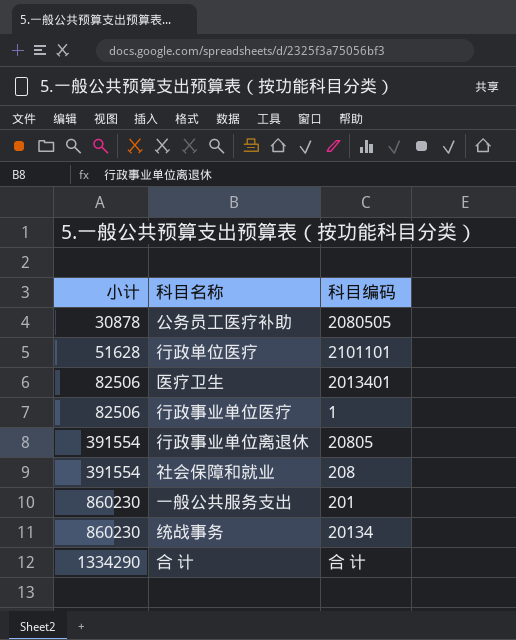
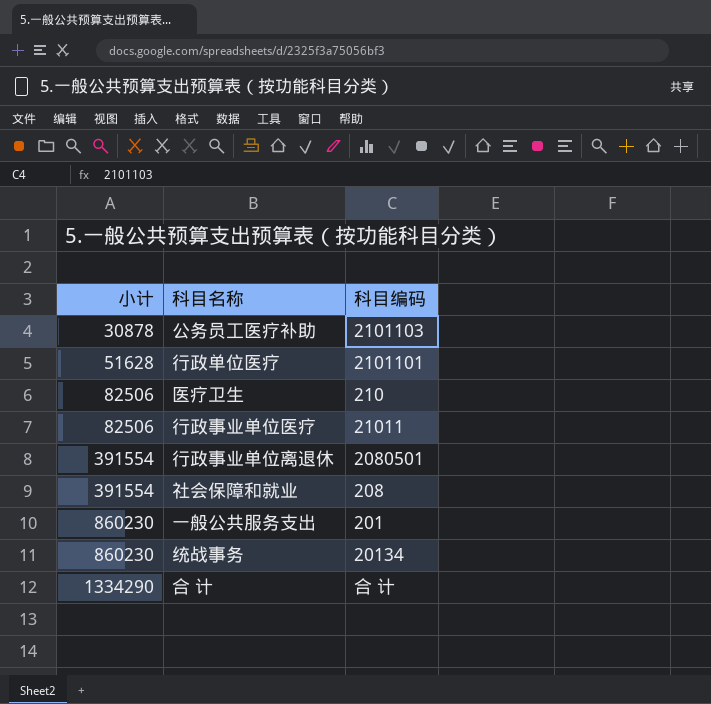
公务员工医疗补助 | 科目编码: 2080505 -> 2101103
医疗卫生 | 科目编码: 2013401 -> 210
行政事业单位医疗 | 科目编码: 1 -> 21011
行政事业单位离退休 | 科目编码: 20805 -> 2080501

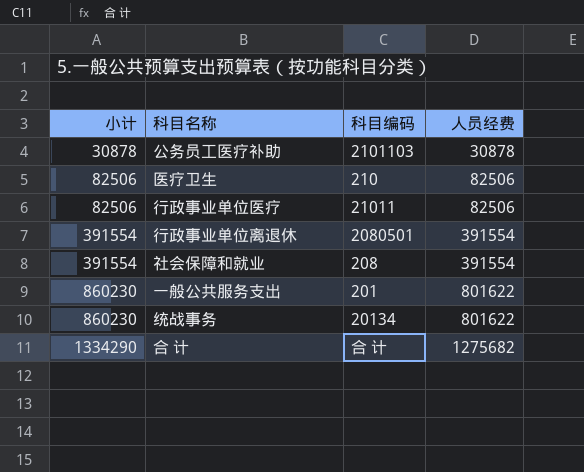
column 人员经费 | position: none -> 4
row 行政单位医疗: 51628 | 2101101 -> none

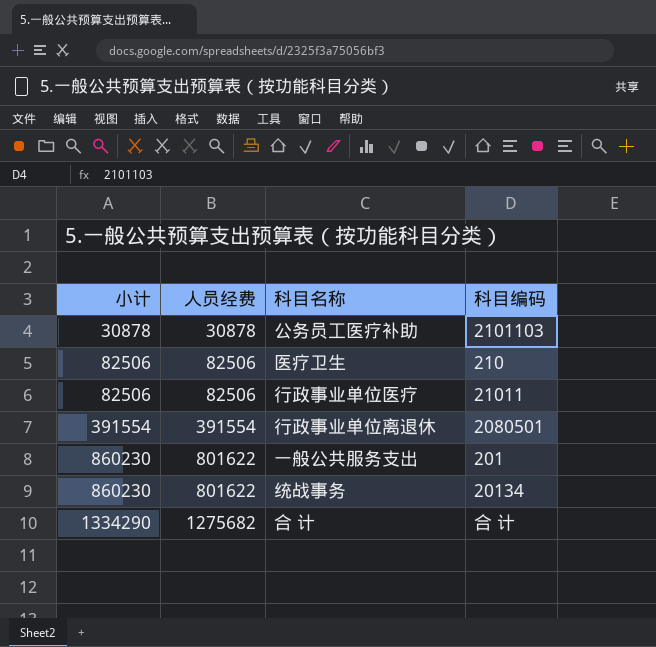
column 人员经费 | position: 4 -> 2
row 社会保障和就业: 391554 | 208 | 391554 -> none

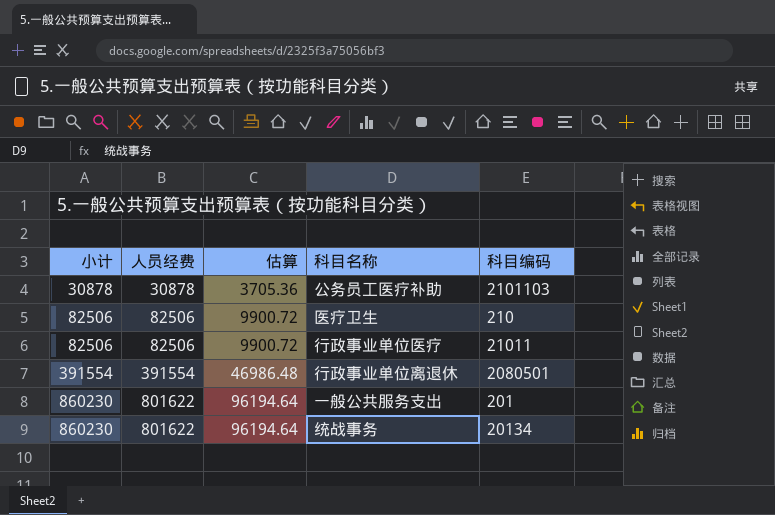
column 估算 | formula: none -> [人员经费] * 0.12
row 合 计: 1334290 | 1275682 | 合 计 -> none

